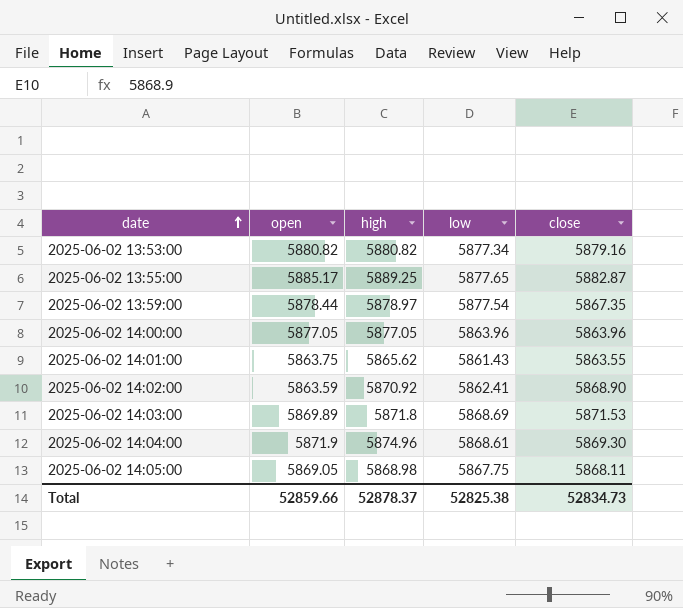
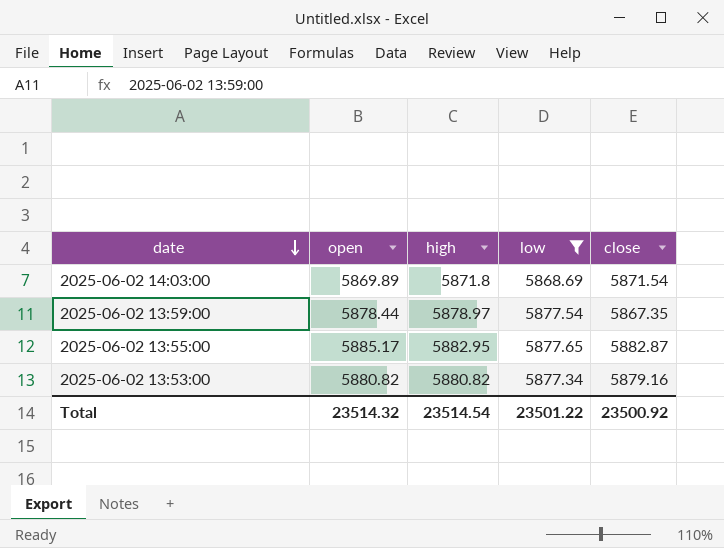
filter: none -> low >= 5868.69
row order: date ascending -> date descending
2025-06-02 14:03:00 | close: 5871.53 -> 5871.54
2025-06-02 13:55:00 | high: 5889.25 -> 5882.95
Total | open: 52859.66 -> 23514.32
Total | high: 52878.37 -> 23514.54
Total | low: 52825.38 -> 23501.22
Total | close: 52834.73 -> 23500.92

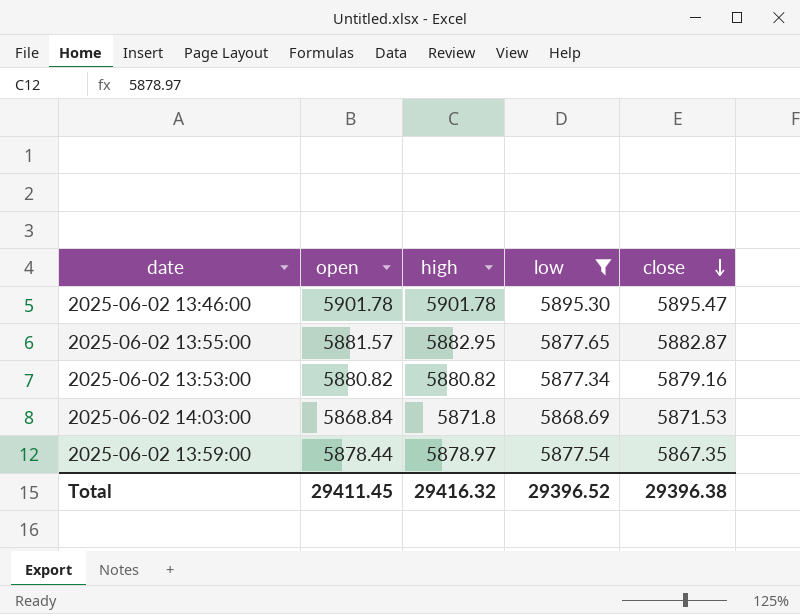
row order: date descending -> close descending
row 2025-06-02 13:46:00: none -> 5901.78 | 5901.78 | 5895.30 | 5895.47
2025-06-02 13:55:00 | open: 5885.17 -> 5881.57
2025-06-02 14:03:00 | open: 5869.89 -> 5868.84
2025-06-02 14:03:00 | close: 5871.54 -> 5871.53
Total | open: 23514.32 -> 29411.45
Total | high: 23514.54 -> 29416.32
Total | low: 23501.22 -> 29396.52
Total | close: 23500.92 -> 29396.38

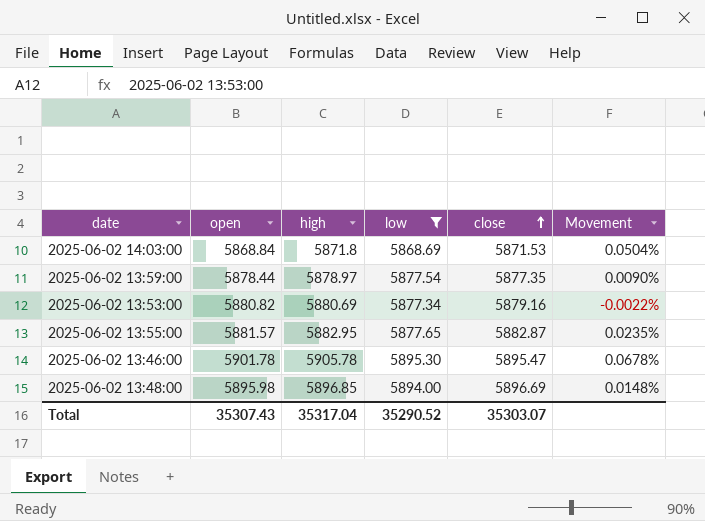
row order: close descending -> close ascending
column Movement | formula: none -> ([high] - [open]) / [open]
2025-06-02 13:59:00 | close: 5867.35 -> 5877.35
2025-06-02 13:53:00 | high: 5880.82 -> 5880.69
2025-06-02 13:46:00 | high: 5901.78 -> 5905.78
row 2025-06-02 13:48:00: none -> 5895.98 | 5896.85 | 5894.00 | 5896.69 | 0.0148%
Total | open: 29411.45 -> 35307.43
Total | high: 29416.32 -> 35317.04
Total | low: 29396.52 -> 35290.52
Total | close: 29396.38 -> 35303.07

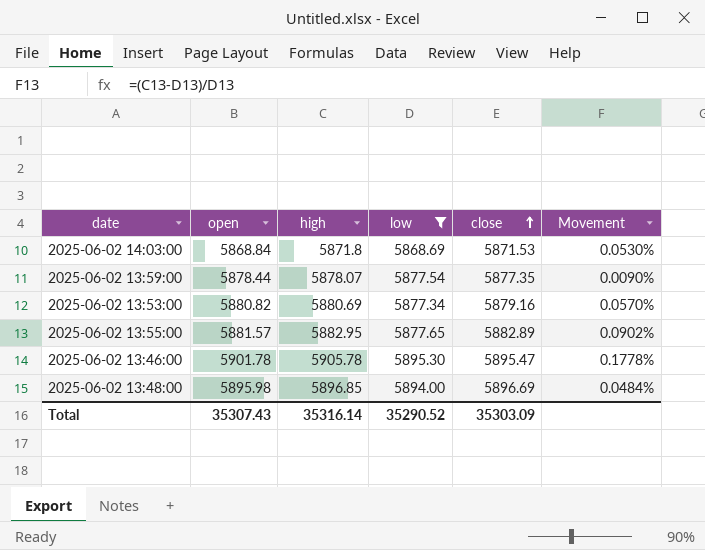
column Movement | formula: ([high] - [open]) / [open] -> ([high] - [low]) / [low]
2025-06-02 13:59:00 | high: 5878.97 -> 5878.07
2025-06-02 13:55:00 | close: 5882.87 -> 5882.89
Total | high: 35317.04 -> 35316.14
Total | close: 35303.07 -> 35303.09

